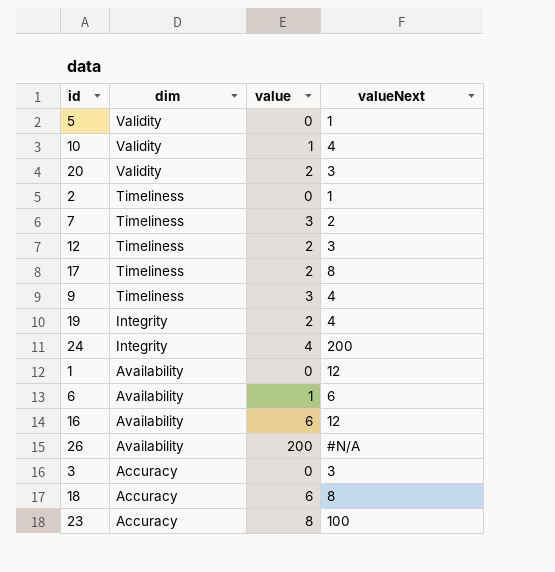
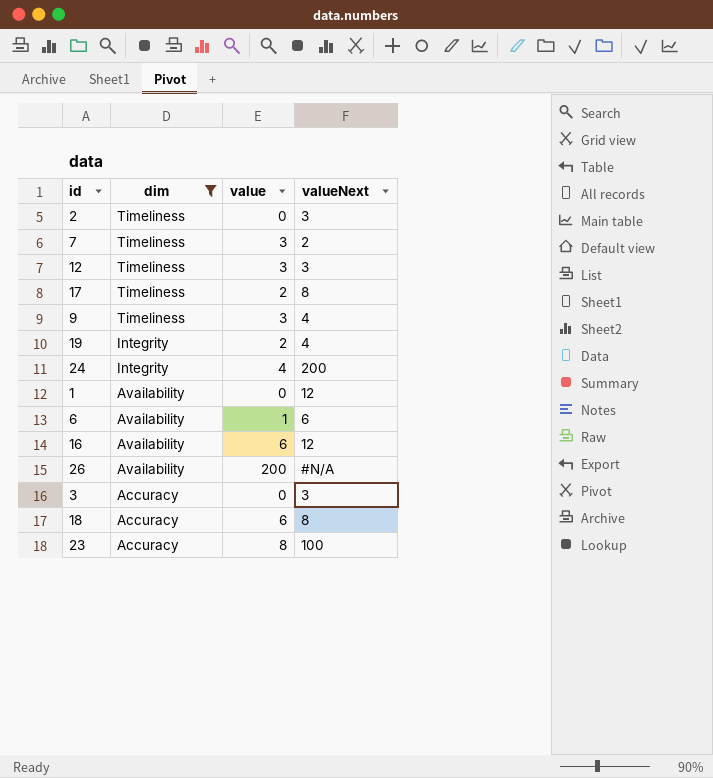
filter: none -> dim != Validity
2 | valueNext: 1 -> 3
12 | value: 2 -> 3

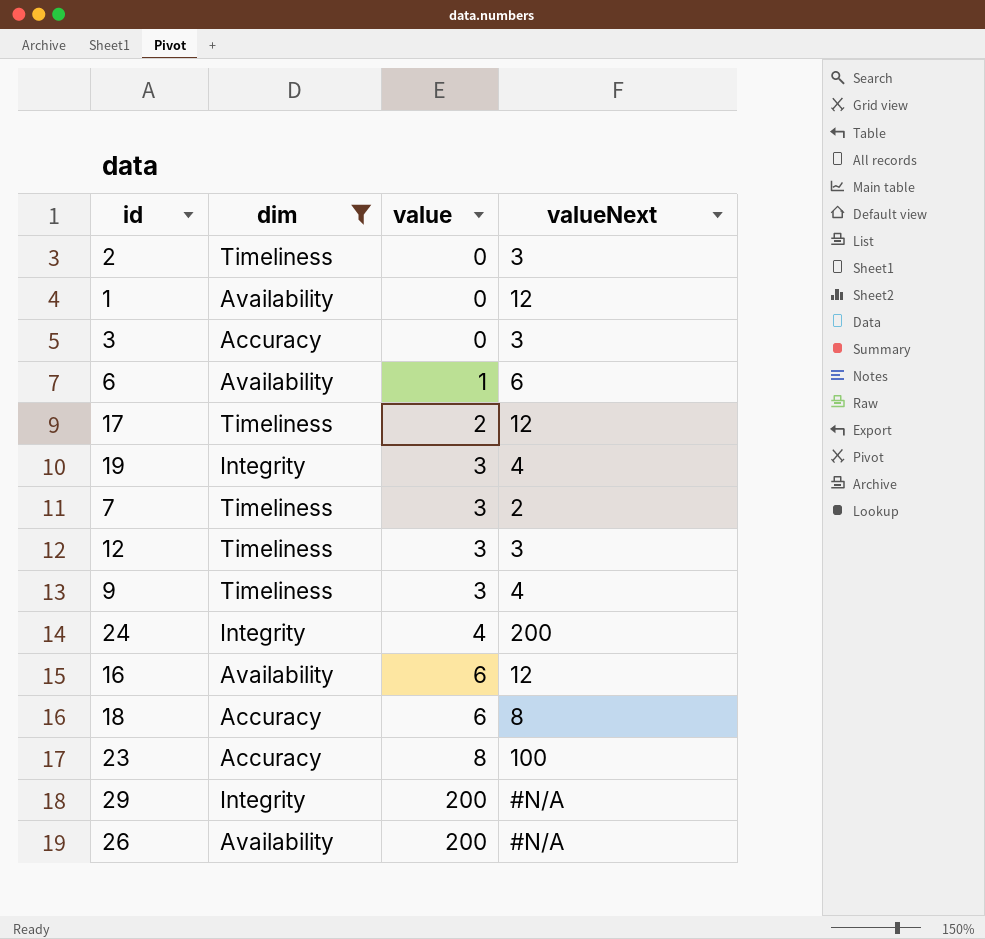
row order: dim descending -> value ascending
17 | valueNext: 8 -> 12
19 | value: 2 -> 3
row 29: none -> Integrity | 200 | #N/A

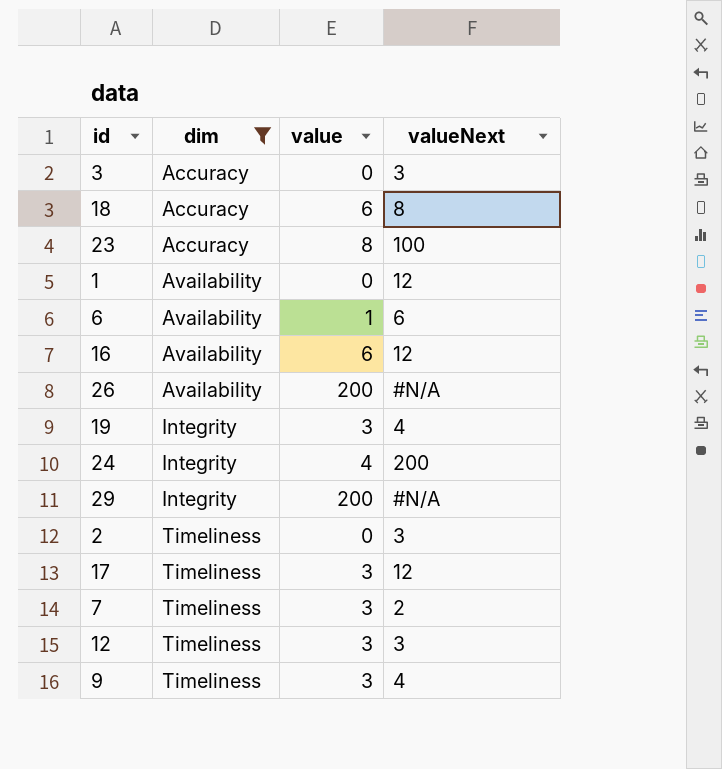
row order: value ascending -> dim ascending
17 | value: 2 -> 3

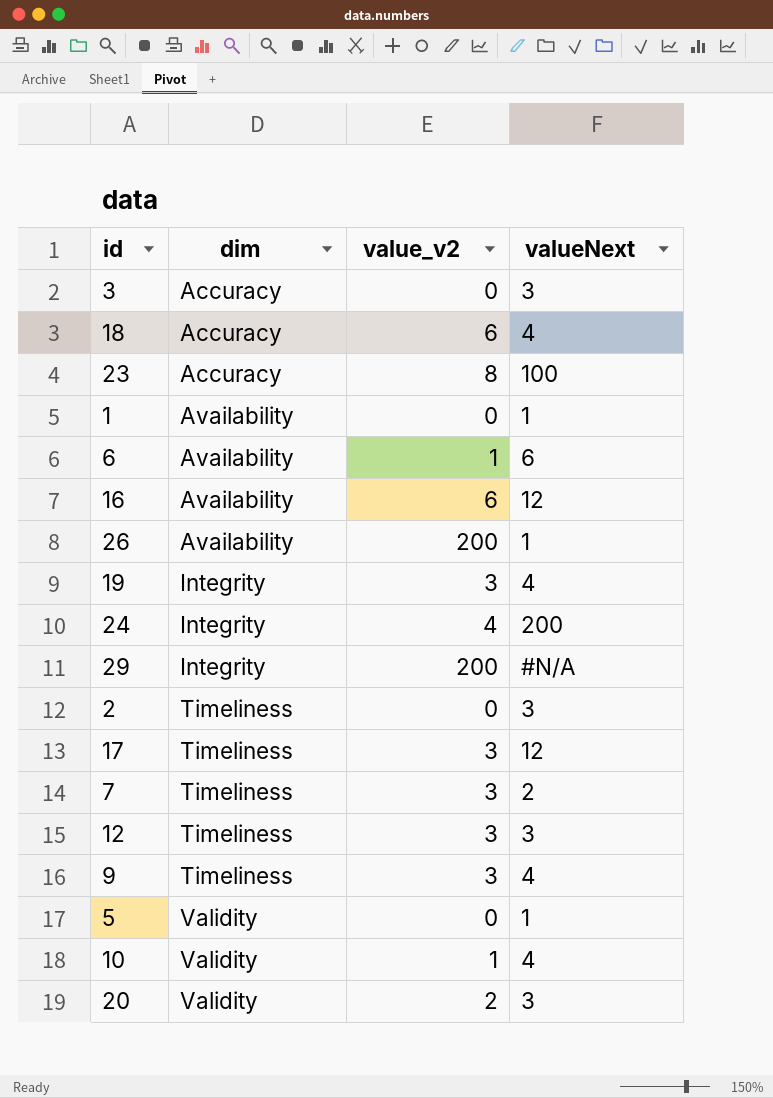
filter: dim != Validity -> none
column name: value -> value_v2
18 | valueNext: 8 -> 4
1 | valueNext: 12 -> 1
26 | valueNext: #N/A -> 1

